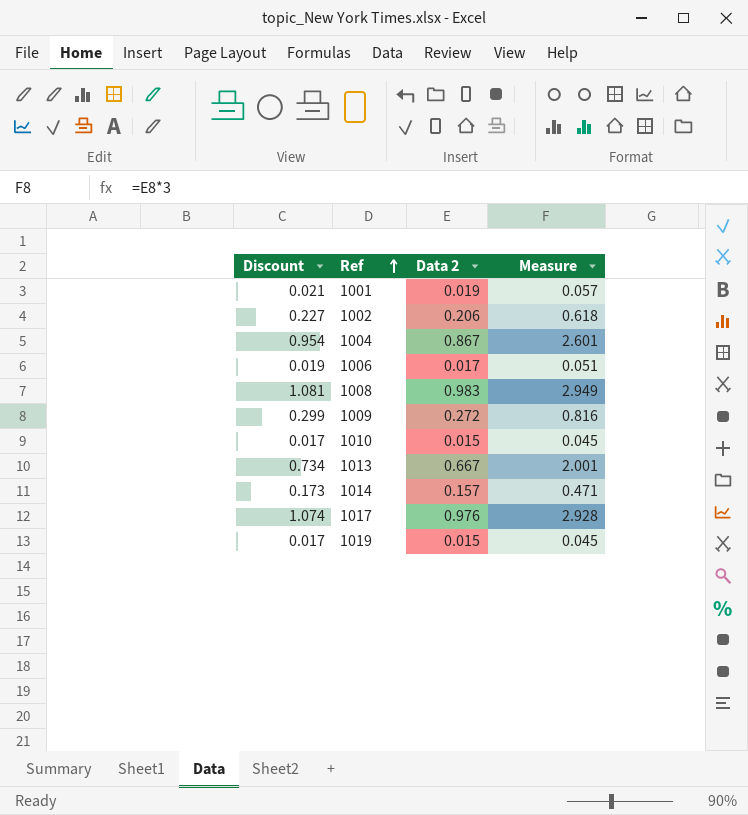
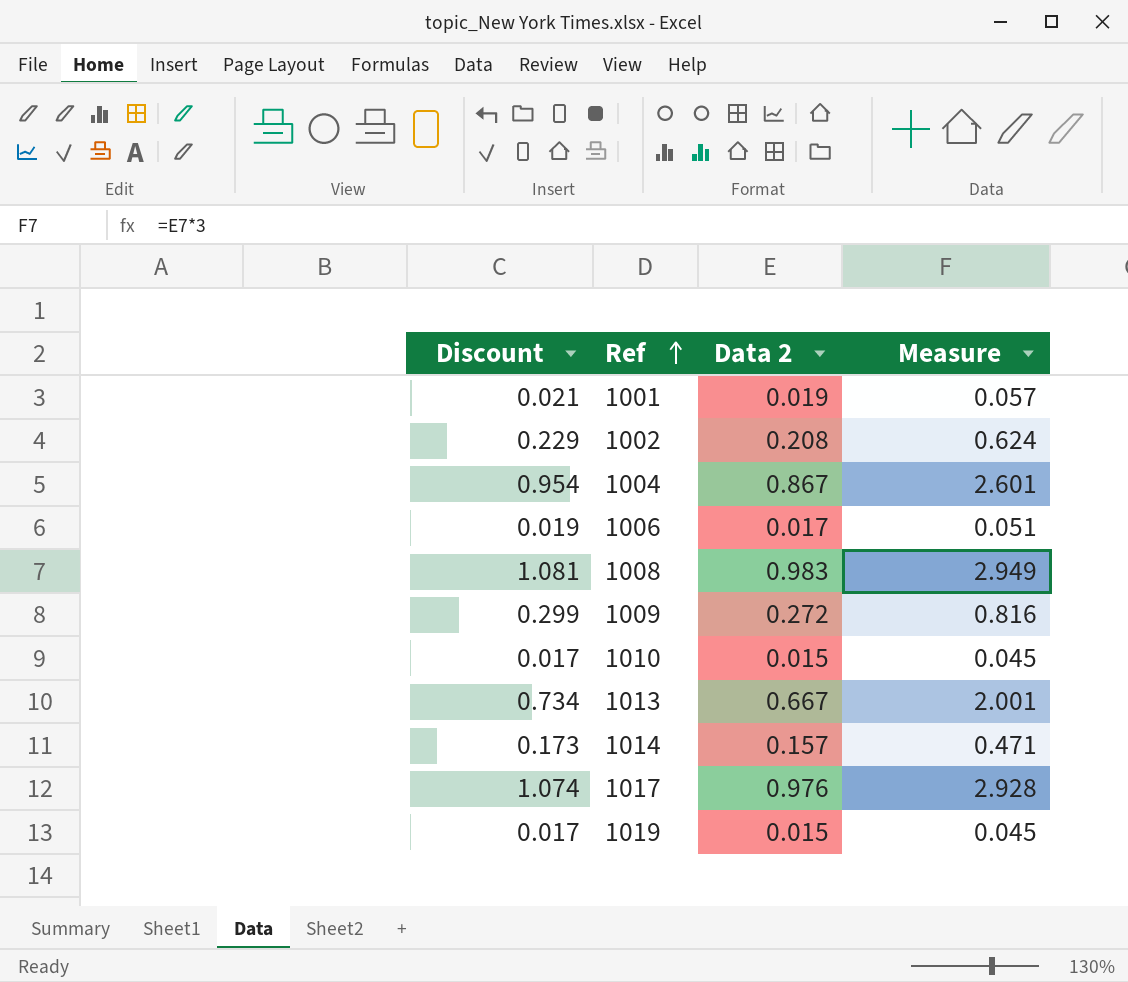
1002 | Discount: 0.227 -> 0.229
1002 | Data 2: 0.206 -> 0.208
1002 | Measure: 0.618 -> 0.624

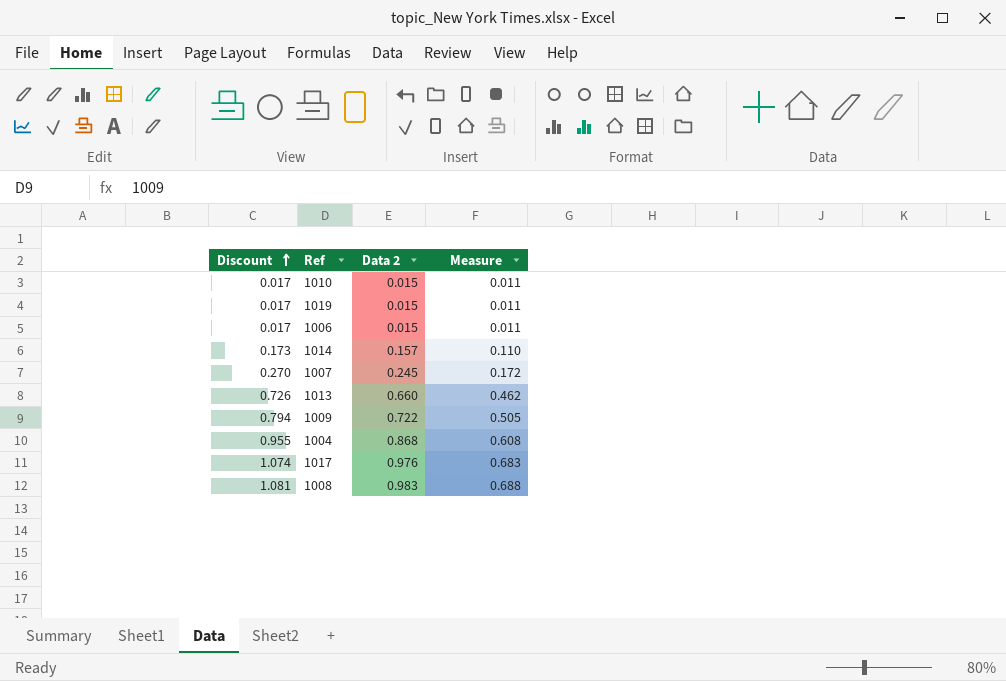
row order: Ref ascending -> Discount ascending
column Measure | formula: [Data 2] * 3 -> [Data 2] * 0.7
row 1001: 0.021 | 0.019 | 0.057 -> none
row 1002: 0.229 | 0.208 | 0.624 -> none
1006 | Discount: 0.019 -> 0.017
1006 | Data 2: 0.017 -> 0.015
row 1007: none -> 0.270 | 0.245 | 0.172
1013 | Discount: 0.734 -> 0.726
1013 | Data 2: 0.667 -> 0.660
1009 | Discount: 0.299 -> 0.794
1009 | Data 2: 0.272 -> 0.722
1004 | Discount: 0.954 -> 0.955
1004 | Data 2: 0.867 -> 0.868

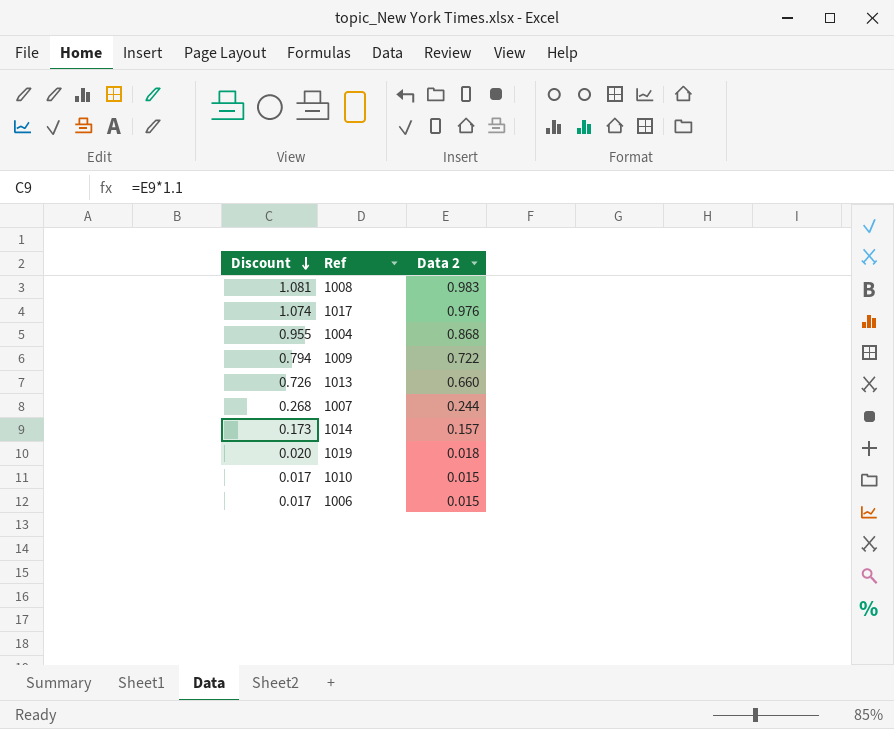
row order: Discount ascending -> Discount descending
column Measure | formula: [Data 2] * 0.7 -> none
1007 | Discount: 0.270 -> 0.268
1007 | Data 2: 0.245 -> 0.244
1019 | Discount: 0.017 -> 0.020
1019 | Data 2: 0.015 -> 0.018

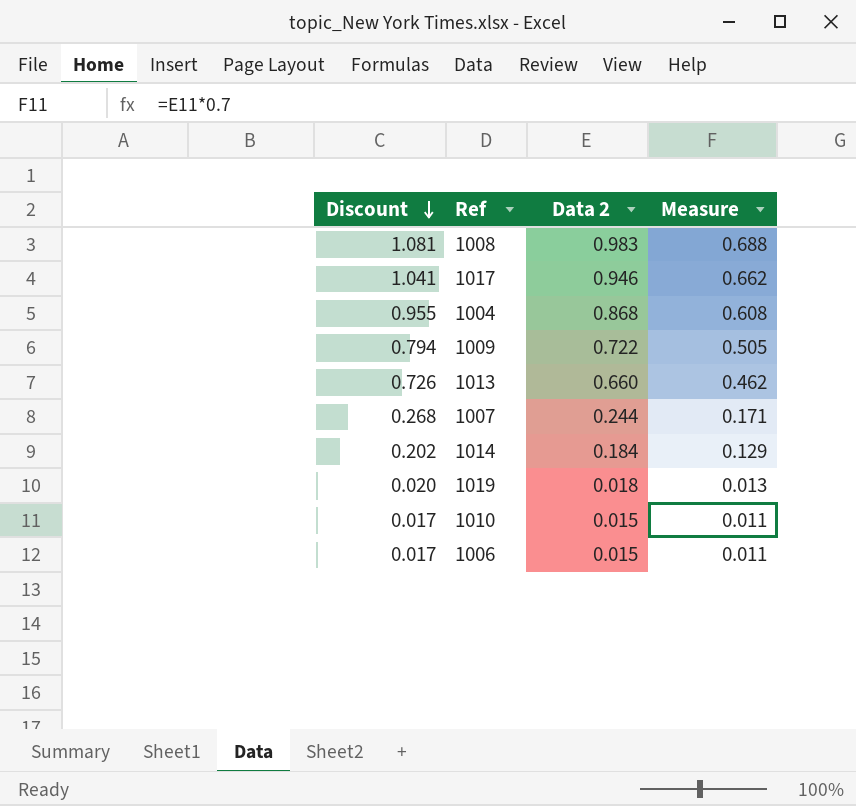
column Measure | formula: none -> [Data 2] * 0.7
1017 | Discount: 1.074 -> 1.041
1017 | Data 2: 0.976 -> 0.946
1014 | Discount: 0.173 -> 0.202
1014 | Data 2: 0.157 -> 0.184

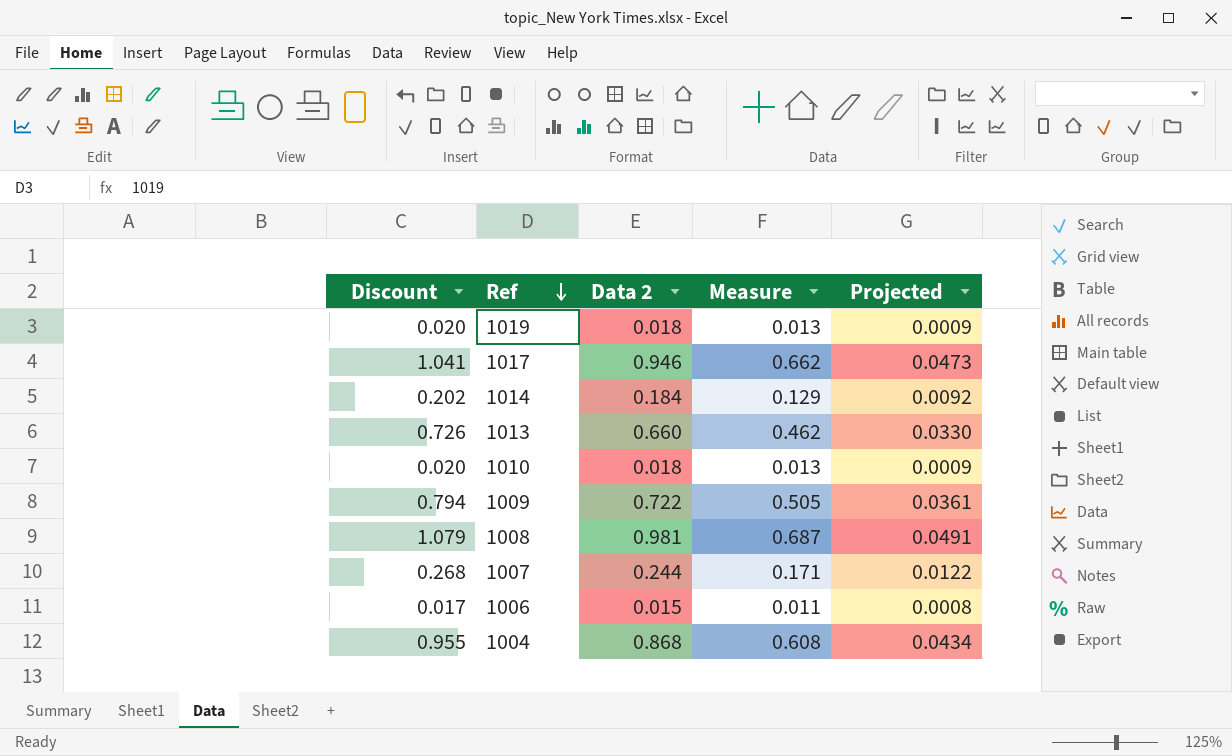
row order: Discount descending -> Ref descending
column Projected | formula: none -> [Data 2] * 0.05
1010 | Discount: 0.017 -> 0.020
1010 | Data 2: 0.015 -> 0.018
1010 | Measure: 0.011 -> 0.013
1008 | Discount: 1.081 -> 1.079
1008 | Data 2: 0.983 -> 0.981
1008 | Measure: 0.688 -> 0.687

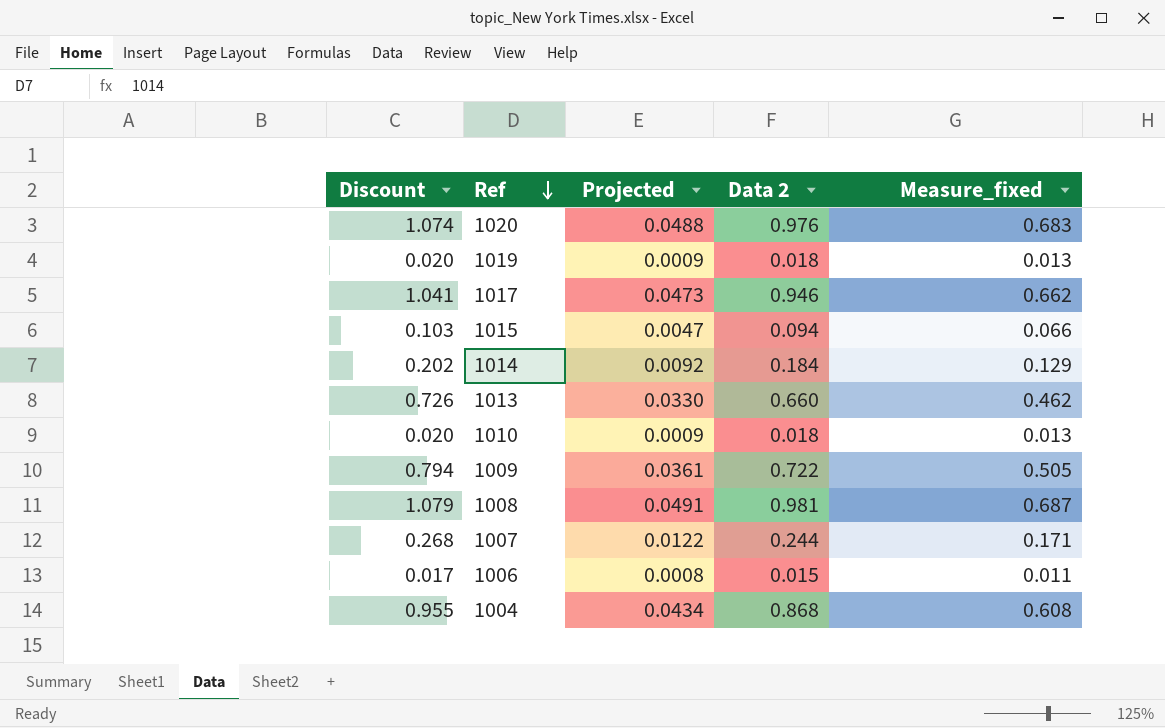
column Projected | position: 5 -> 3
column name: Measure -> Measure_fixed
row 1020: none -> 1.074 | 0.0488 | 0.976 | 0.683
row 1015: none -> 0.103 | 0.0047 | 0.094 | 0.066

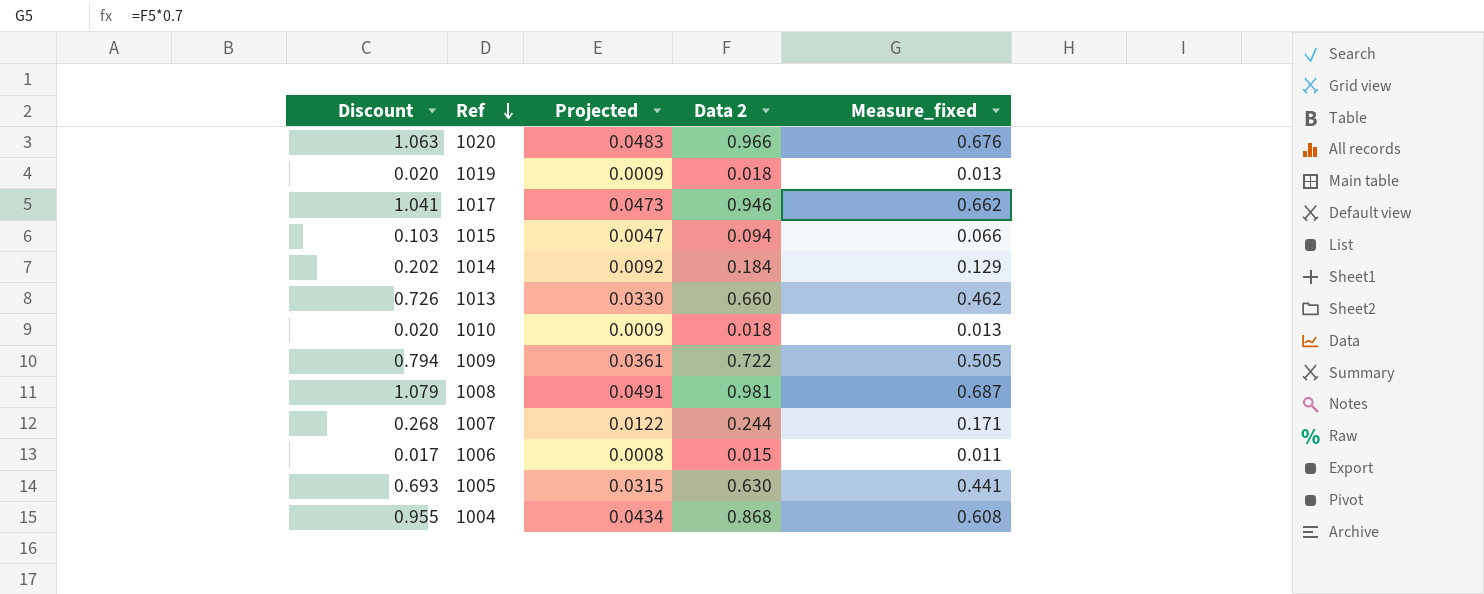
1020 | Discount: 1.074 -> 1.063
1020 | Projected: 0.0488 -> 0.0483
1020 | Data 2: 0.976 -> 0.966
1020 | Measure_fixed: 0.683 -> 0.676
row 1005: none -> 0.693 | 0.0315 | 0.630 | 0.441

